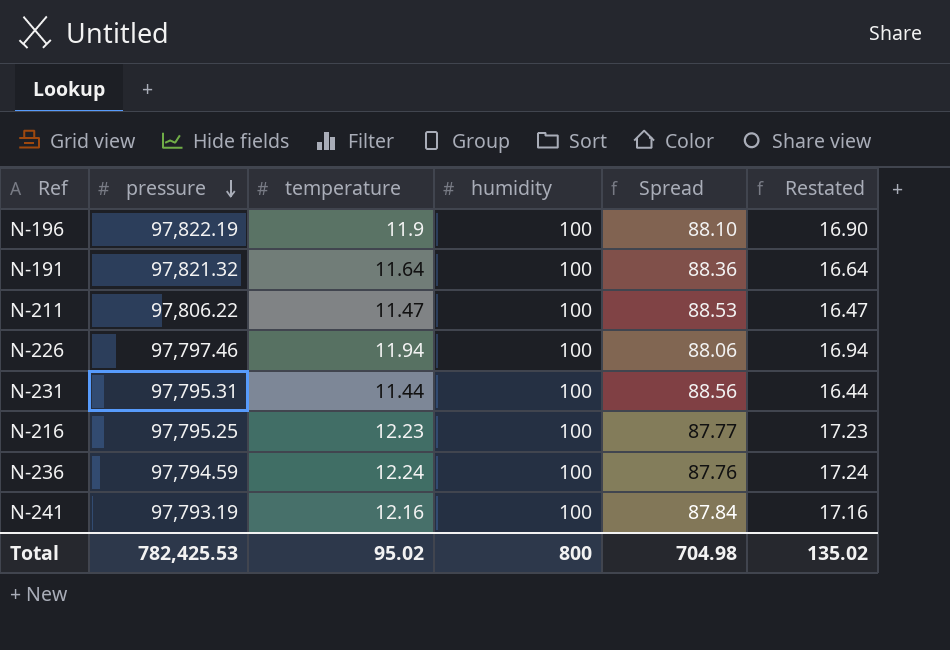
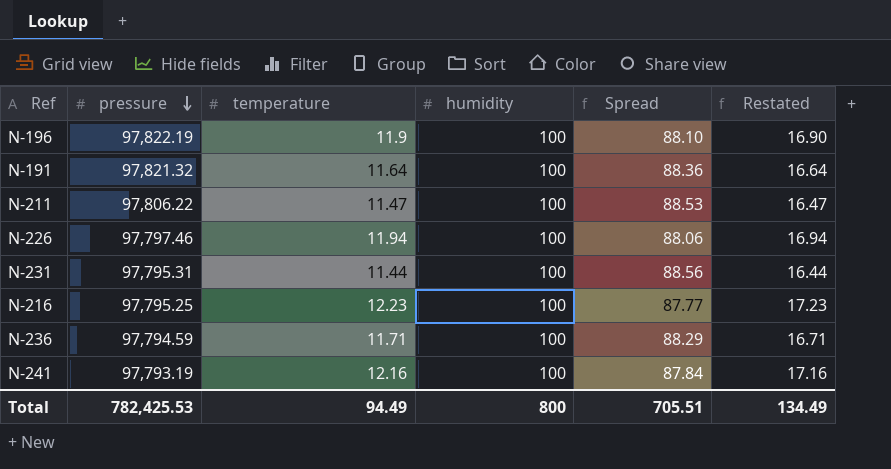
N-236 | temperature: 12.24 -> 11.71
N-236 | Spread: 87.76 -> 88.29
N-236 | Restated: 17.24 -> 16.71
Total | temperature: 95.02 -> 94.49
Total | Spread: 704.98 -> 705.51
Total | Restated: 135.02 -> 134.49

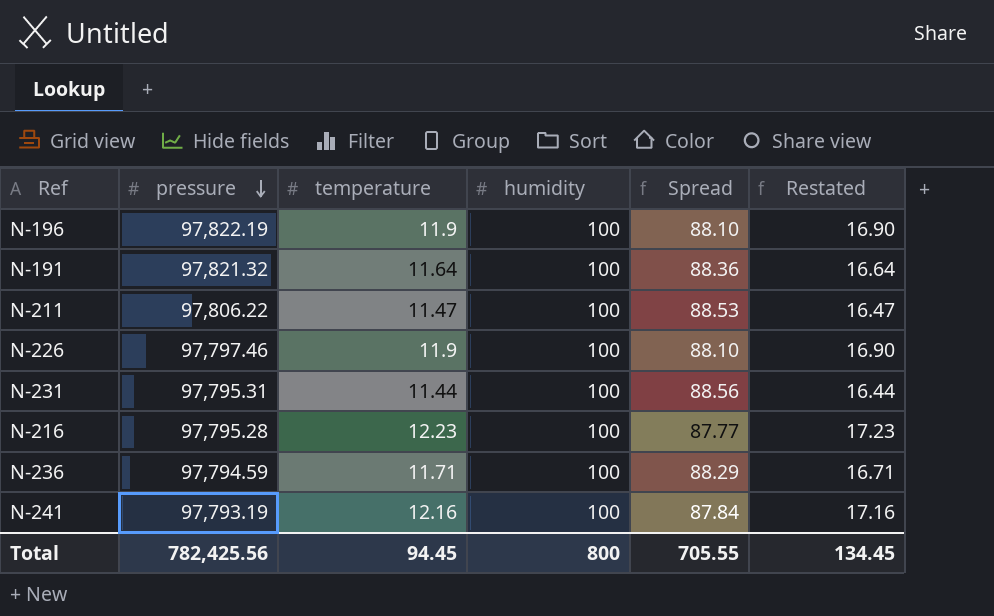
N-226 | temperature: 11.94 -> 11.9
N-226 | Spread: 88.06 -> 88.10
N-226 | Restated: 16.94 -> 16.90
N-216 | pressure: 97,795.25 -> 97,795.28
Total | pressure: 782,425.53 -> 782,425.56
Total | temperature: 94.49 -> 94.45
Total | Spread: 705.51 -> 705.55
Total | Restated: 134.49 -> 134.45

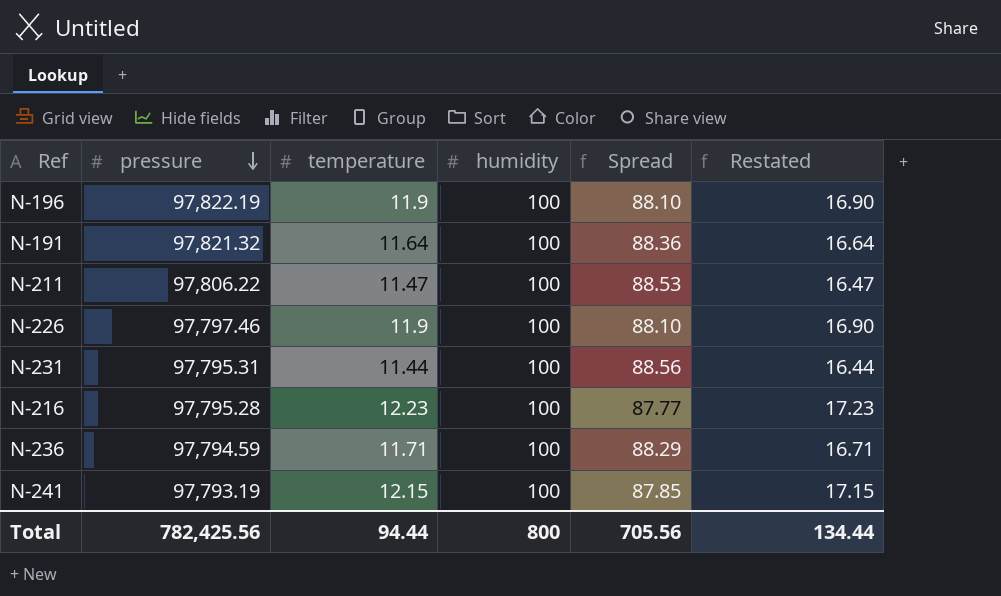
N-241 | temperature: 12.16 -> 12.15
N-241 | Spread: 87.84 -> 87.85
N-241 | Restated: 17.16 -> 17.15
Total | temperature: 94.45 -> 94.44
Total | Spread: 705.55 -> 705.56
Total | Restated: 134.45 -> 134.44

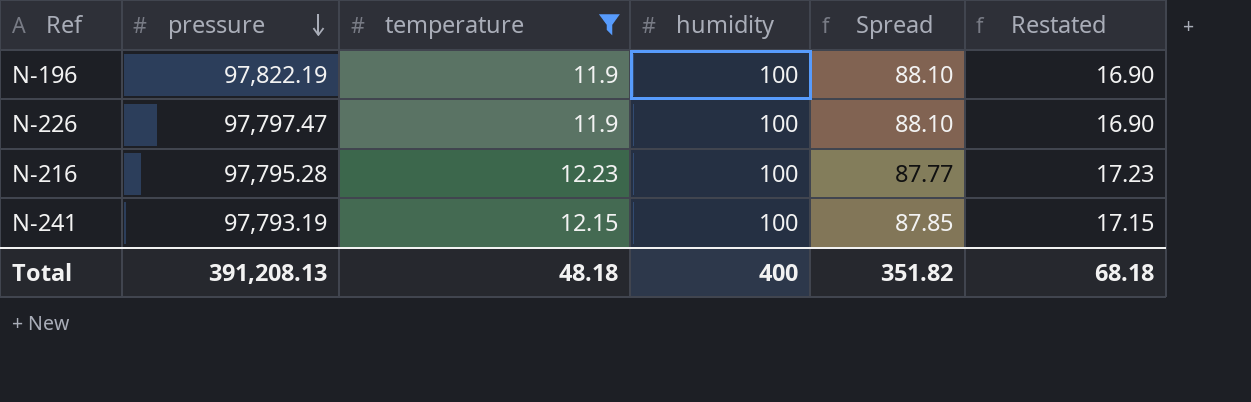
filter: none -> temperature >= 11.9
N-226 | pressure: 97,797.46 -> 97,797.47
Total | pressure: 782,425.56 -> 391,208.13
Total | temperature: 94.44 -> 48.18
Total | humidity: 800 -> 400
Total | Spread: 705.56 -> 351.82
Total | Restated: 134.44 -> 68.18

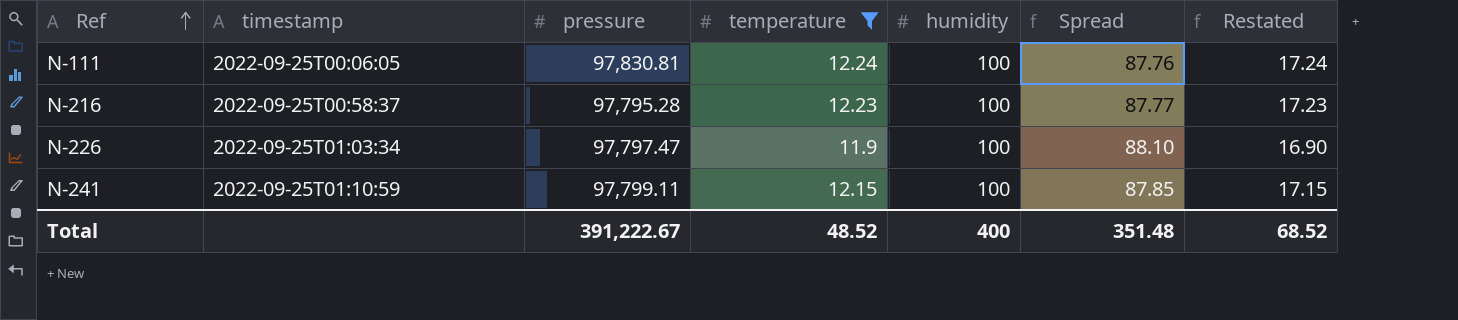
row order: pressure descending -> Ref ascending
column timestamp | position: none -> 2
row N-196: 97,822.19 | 11.9 | 100 | 88.10 | 16.90 -> none
row N-111: none -> 2022-09-25T00:06:05 | 97,830.81 | 12.24 | 100 | 87.76 | 17.24
N-241 | pressure: 97,793.19 -> 97,799.11
Total | pressure: 391,208.13 -> 391,222.67
Total | temperature: 48.18 -> 48.52
Total | Spread: 351.82 -> 351.48
Total | Restated: 68.18 -> 68.52

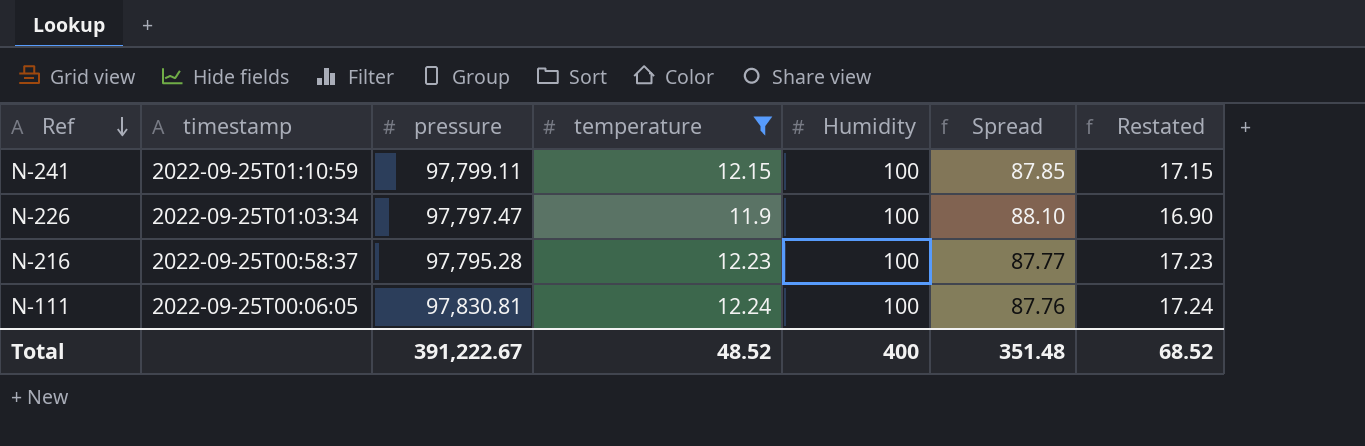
row order: Ref ascending -> Ref descending
column name: humidity -> Humidity

